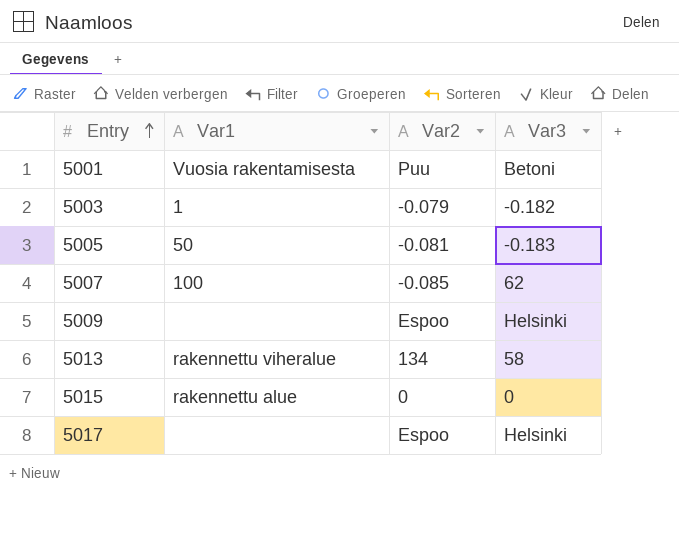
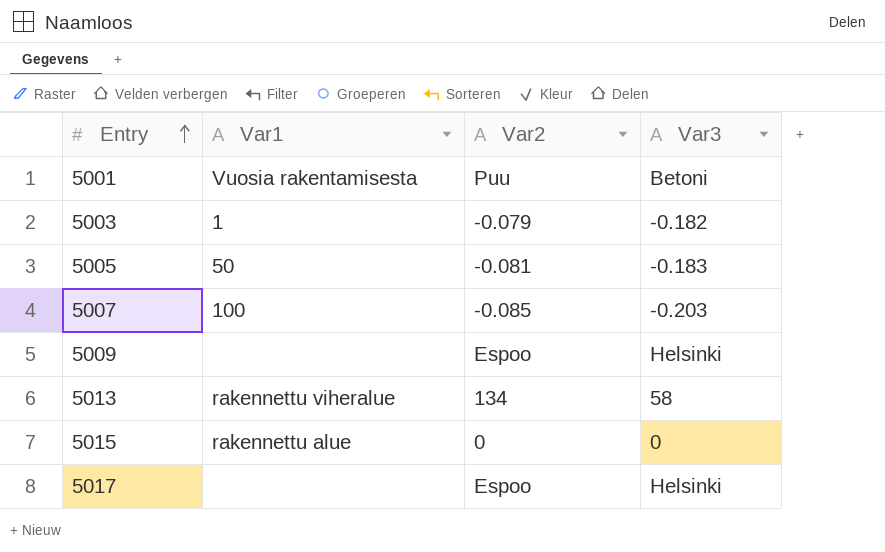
5007 | Var3: 62 -> -0.203

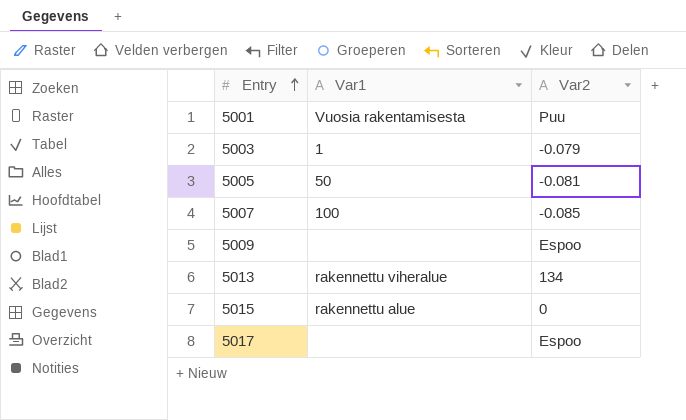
column Var3 | position: 4 -> none

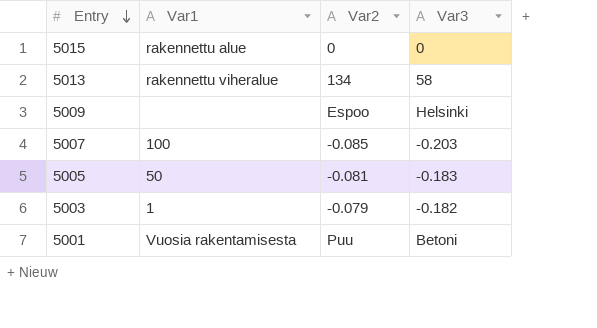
row order: Entry ascending -> Entry descending
column Var3 | position: none -> 4
row 5017: none | Espoo -> none

